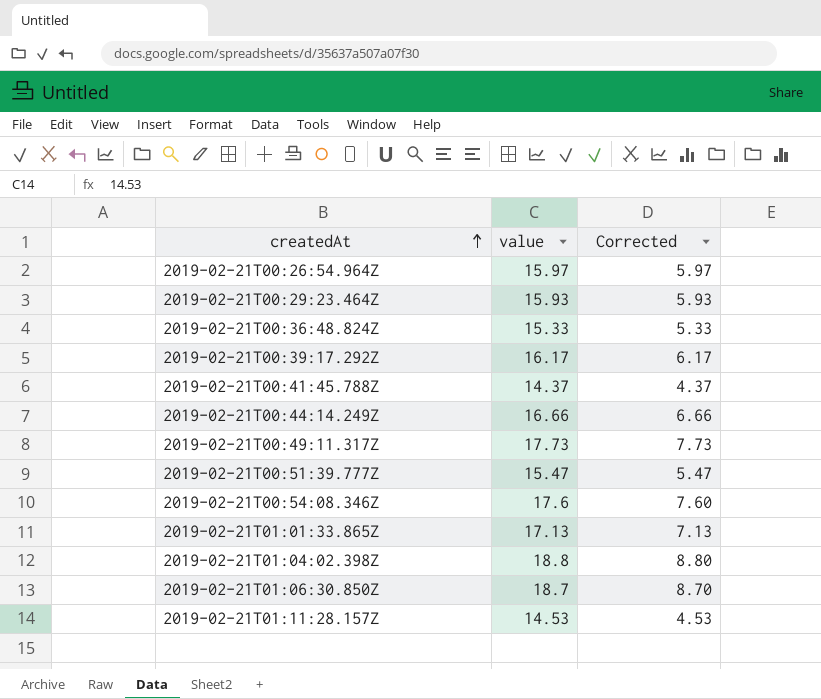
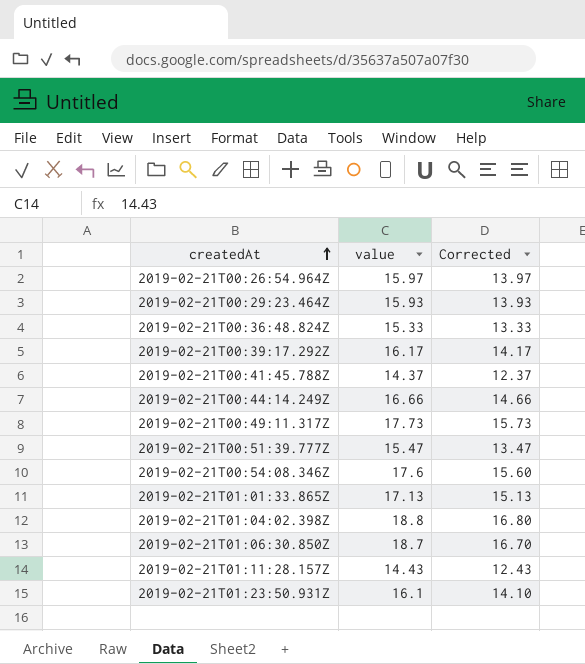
column Corrected | formula: [value] - 10 -> [value] - 2
2019-02-21T01:11:28.157Z | value: 14.53 -> 14.43
row 2019-02-21T01:23:50.931Z: none -> 16.1 | 14.10

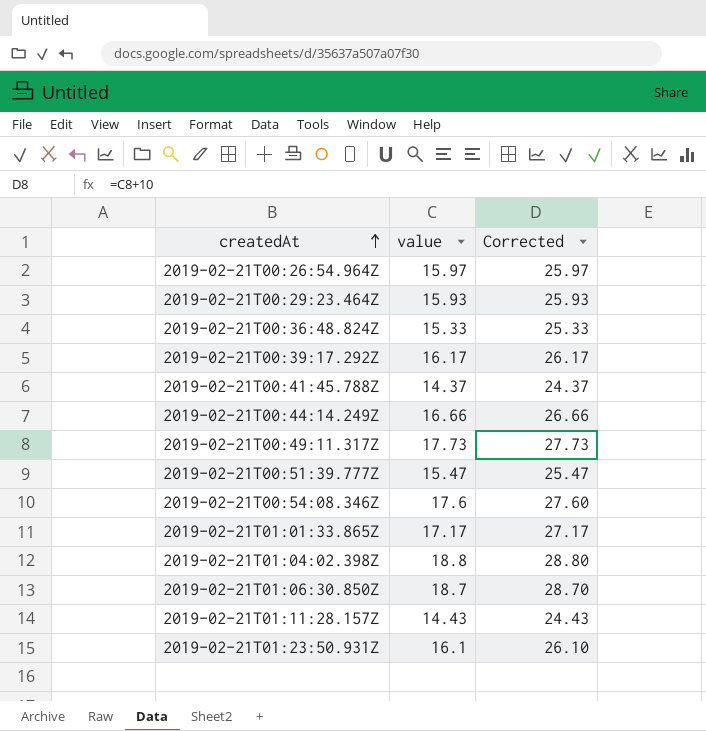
column Corrected | formula: [value] - 2 -> [value] + 10
2019-02-21T01:01:33.865Z | value: 17.13 -> 17.17

